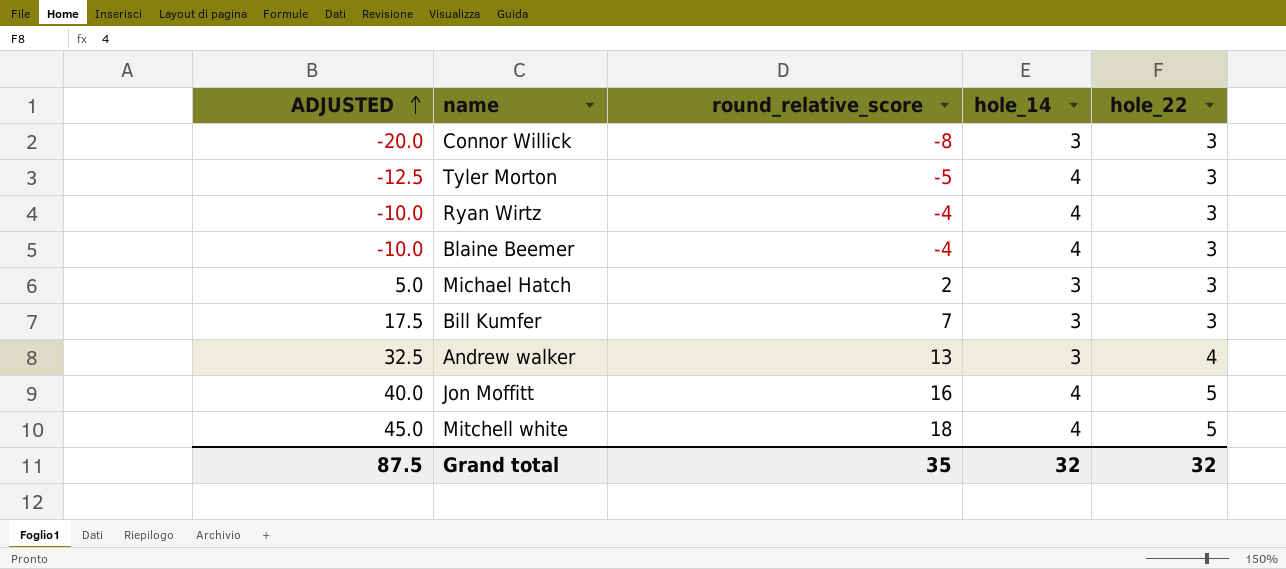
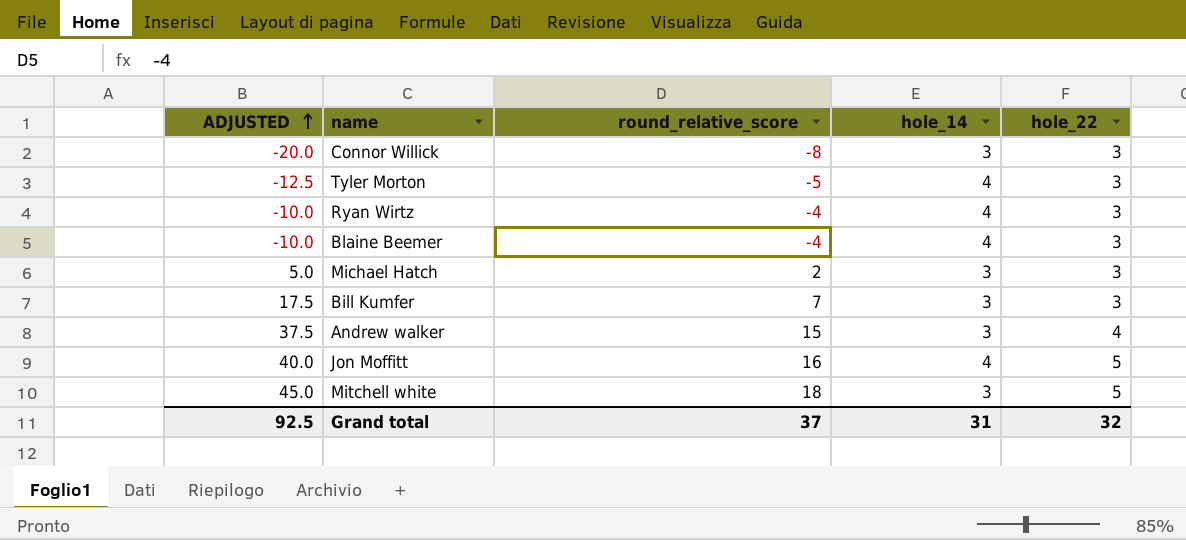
Andrew walker | ADJUSTED: 32.5 -> 37.5
Andrew walker | round_relative_score: 13 -> 15
Mitchell white | hole_14: 4 -> 3
Grand total | ADJUSTED: 87.5 -> 92.5
Grand total | round_relative_score: 35 -> 37
Grand total | hole_14: 32 -> 31

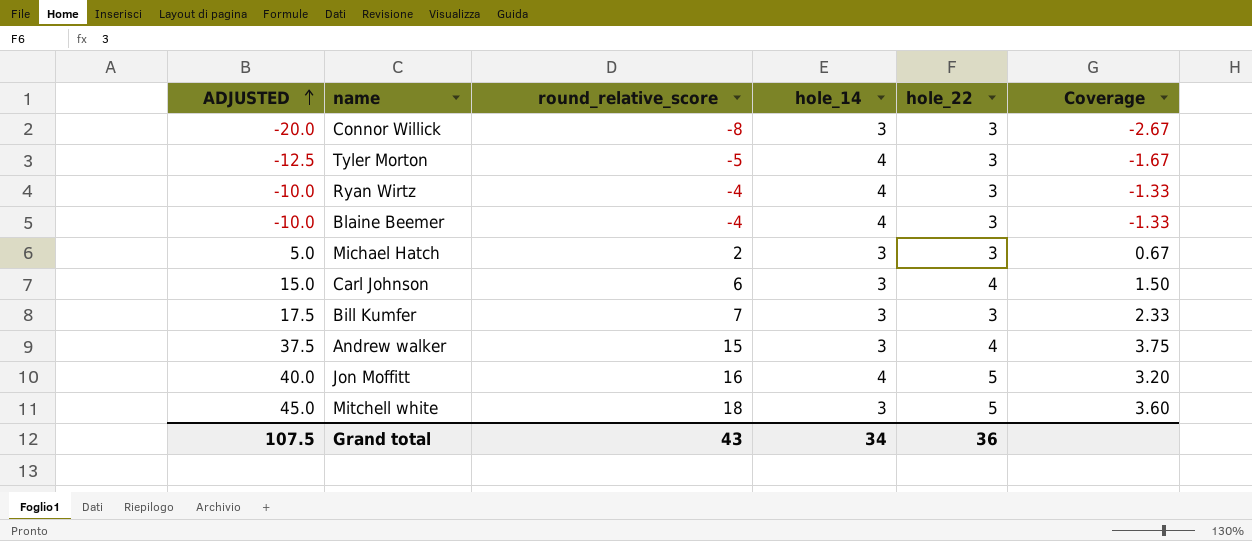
column Coverage | formula: none -> [round_relative_score] / [hole_22]
row Carl Johnson: none -> 15.0 | 6 | 3 | 4 | 1.50
Grand total | ADJUSTED: 92.5 -> 107.5
Grand total | round_relative_score: 37 -> 43
Grand total | hole_14: 31 -> 34
Grand total | hole_22: 32 -> 36

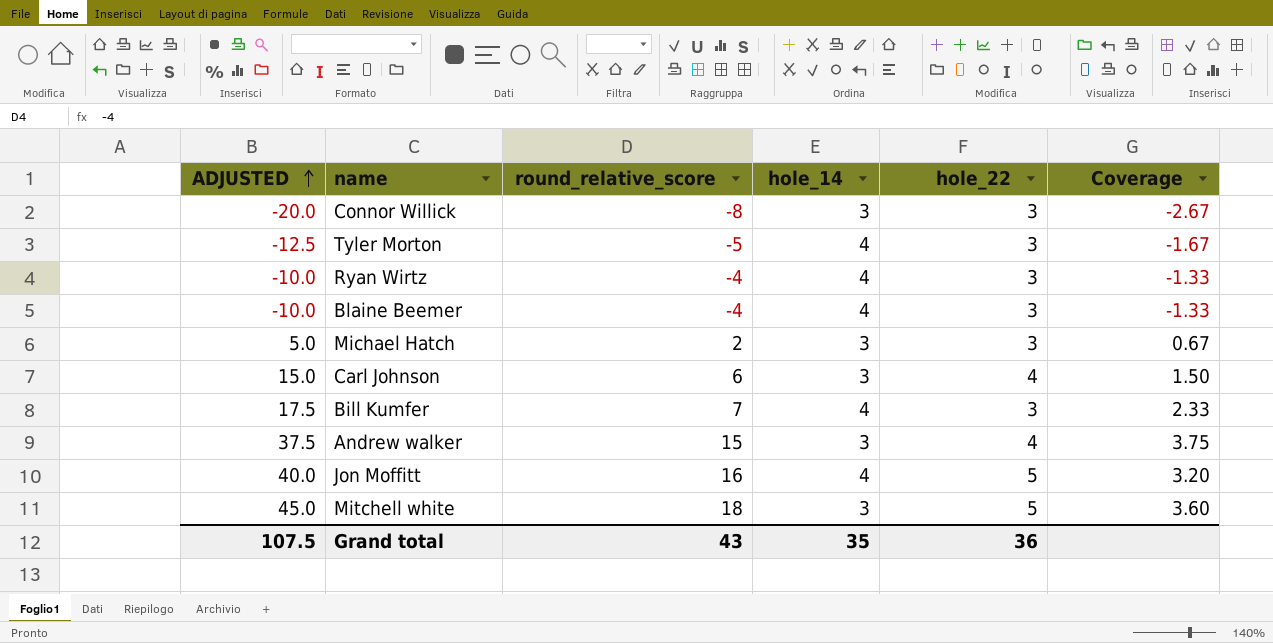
Bill Kumfer | hole_14: 3 -> 4
Grand total | hole_14: 34 -> 35

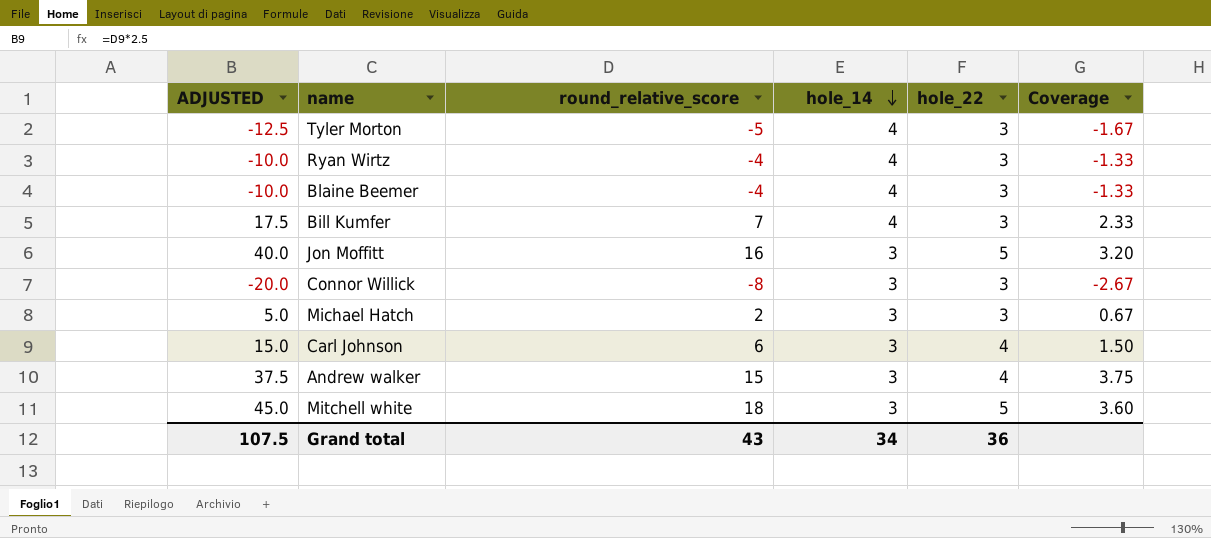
row order: ADJUSTED ascending -> hole_14 descending
Jon Moffitt | hole_14: 4 -> 3
Grand total | hole_14: 35 -> 34

